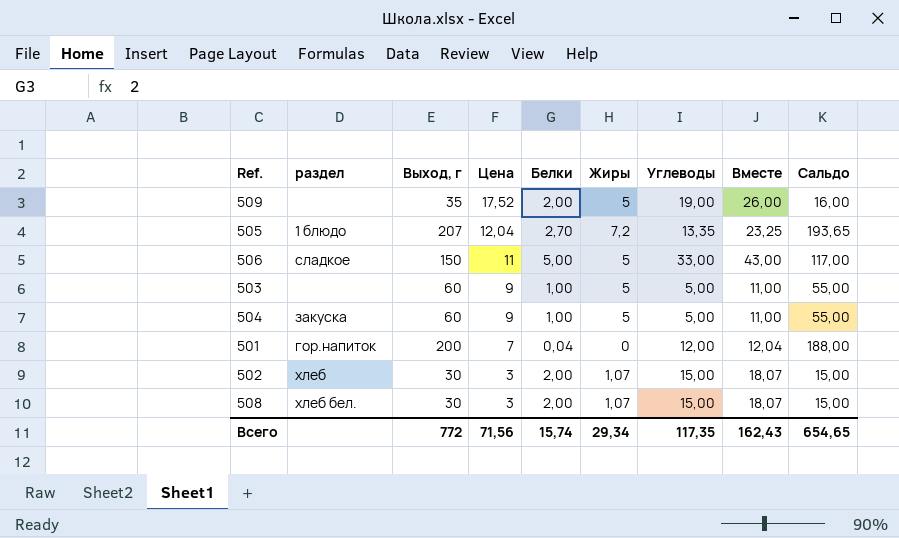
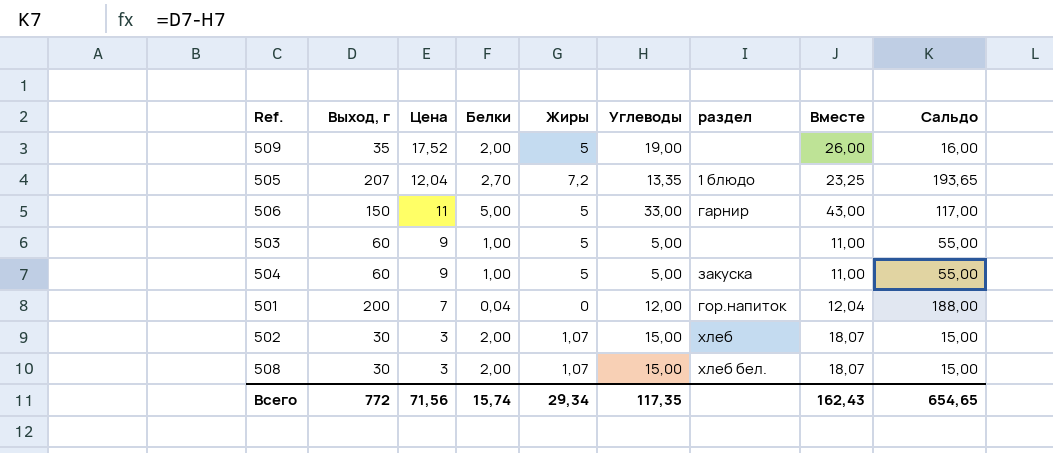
column раздел | position: 2 -> 7
506 | раздел: сладкое -> гарнир

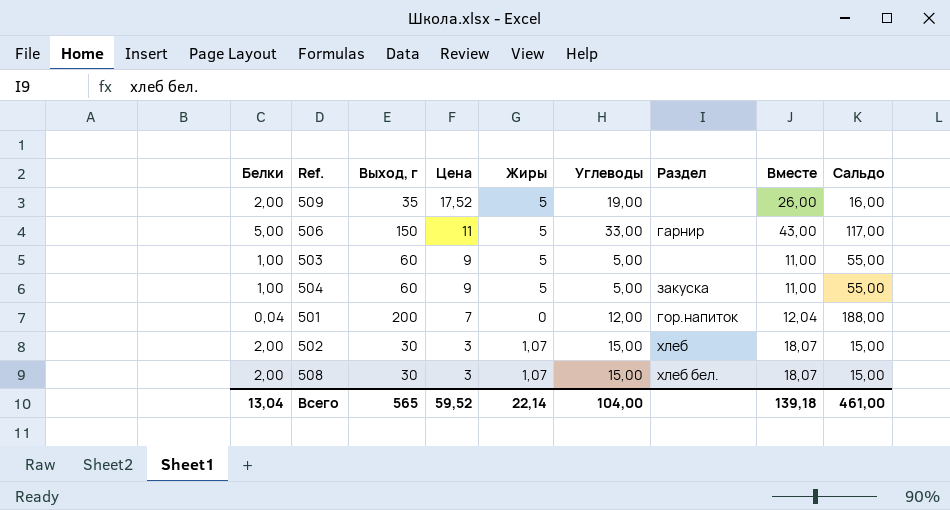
column Белки | position: 4 -> 1
column name: раздел -> Раздел
row 505: 207 | 12,04 | 2,70 | 7,2 | 13,35 | 1 блюдо | 23,25 | 193,65 -> none
Всего | Белки: 15,74 -> 13,04
Всего | Выход, г: 772 -> 565
Всего | Цена: 71,56 -> 59,52
Всего | Жиры: 29,34 -> 22,14
Всего | Углеводы: 117,35 -> 104,00
Всего | Вместе: 162,43 -> 139,18
Всего | Сальдо: 654,65 -> 461,00

